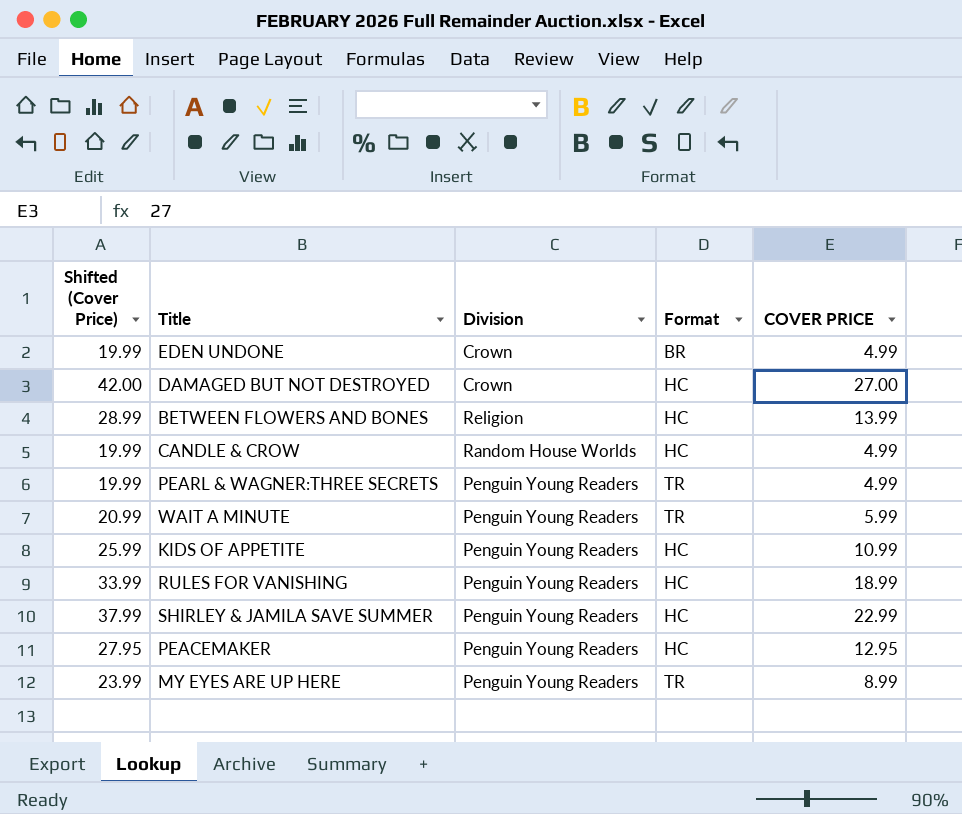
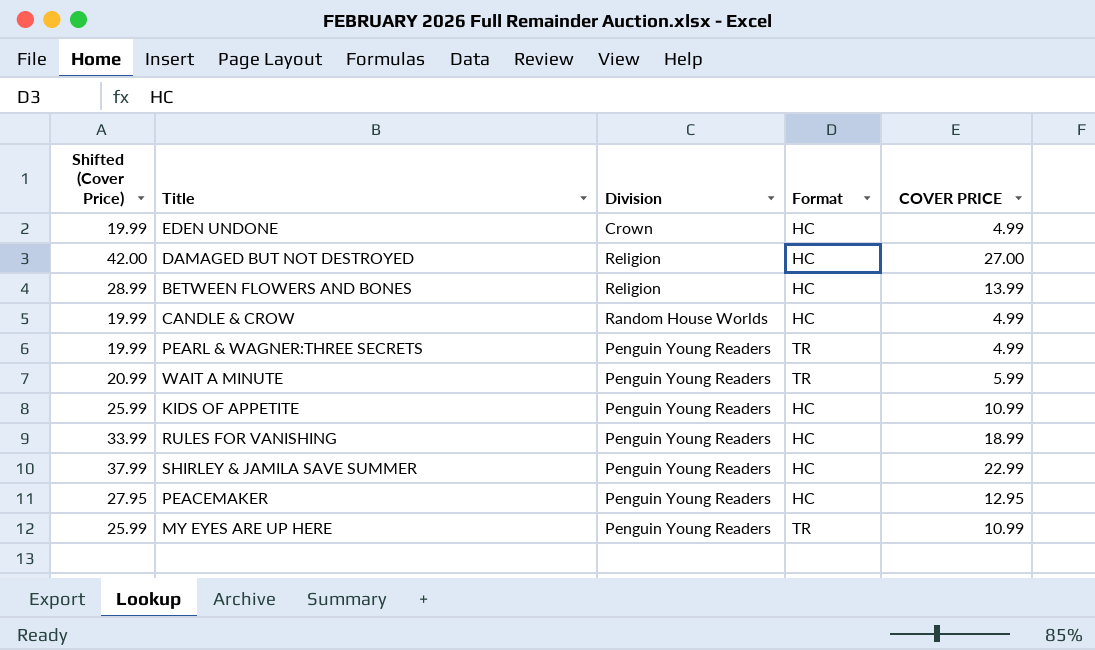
EDEN UNDONE | Format: BR -> HC
DAMAGED BUT NOT DESTROYED | Division: Crown -> Religion
MY EYES ARE UP HERE | Shifted (Cover Price): 23.99 -> 25.99
MY EYES ARE UP HERE | COVER PRICE: 8.99 -> 10.99

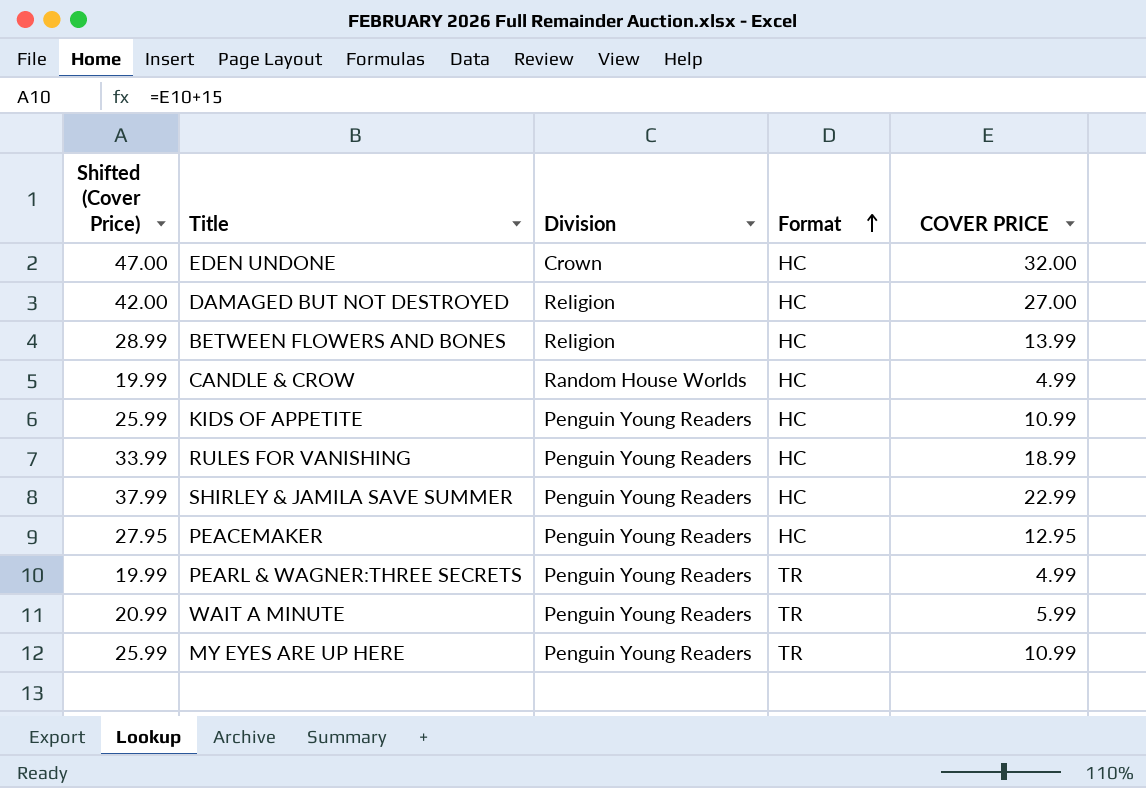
row order: none -> Format ascending
EDEN UNDONE | Shifted (Cover Price): 19.99 -> 47.00
EDEN UNDONE | COVER PRICE: 4.99 -> 32.00

